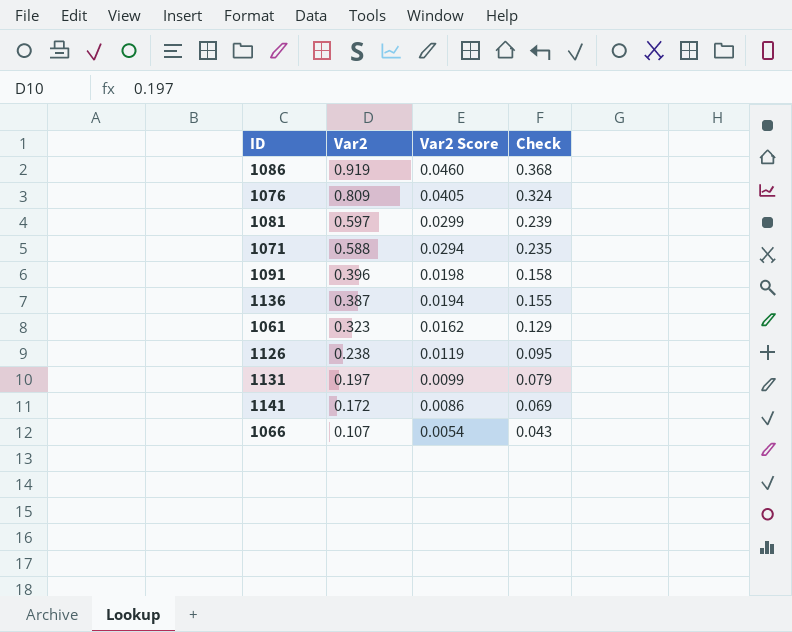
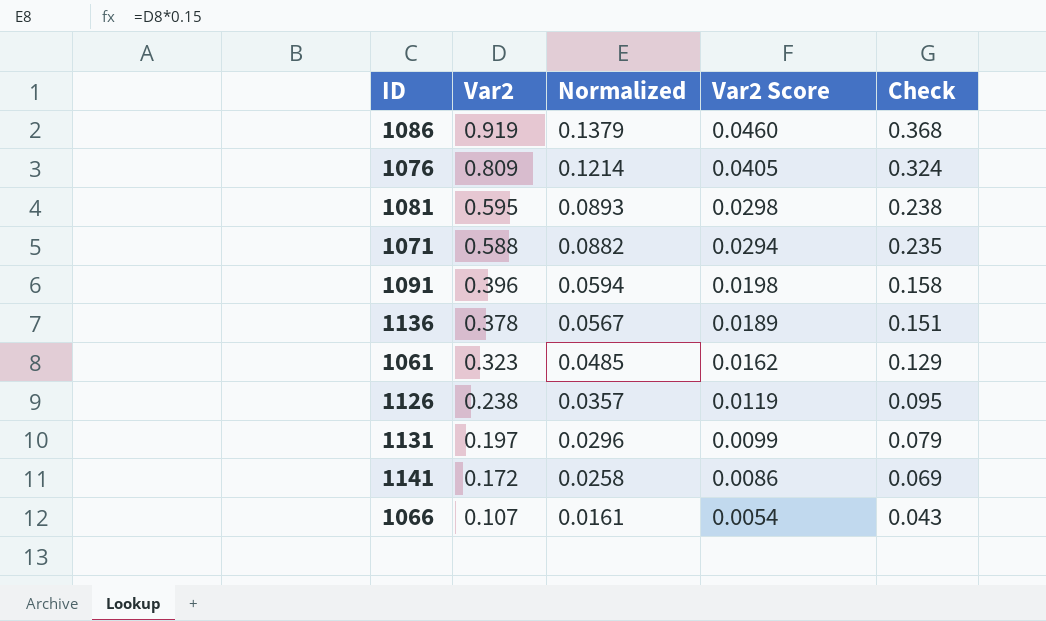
column Normalized | formula: none -> [Var2] * 0.15
1081 | Var2: 0.597 -> 0.595
1081 | Var2 Score: 0.0299 -> 0.0298
1081 | Check: 0.239 -> 0.238
1136 | Var2: 0.387 -> 0.378
1136 | Var2 Score: 0.0194 -> 0.0189
1136 | Check: 0.155 -> 0.151

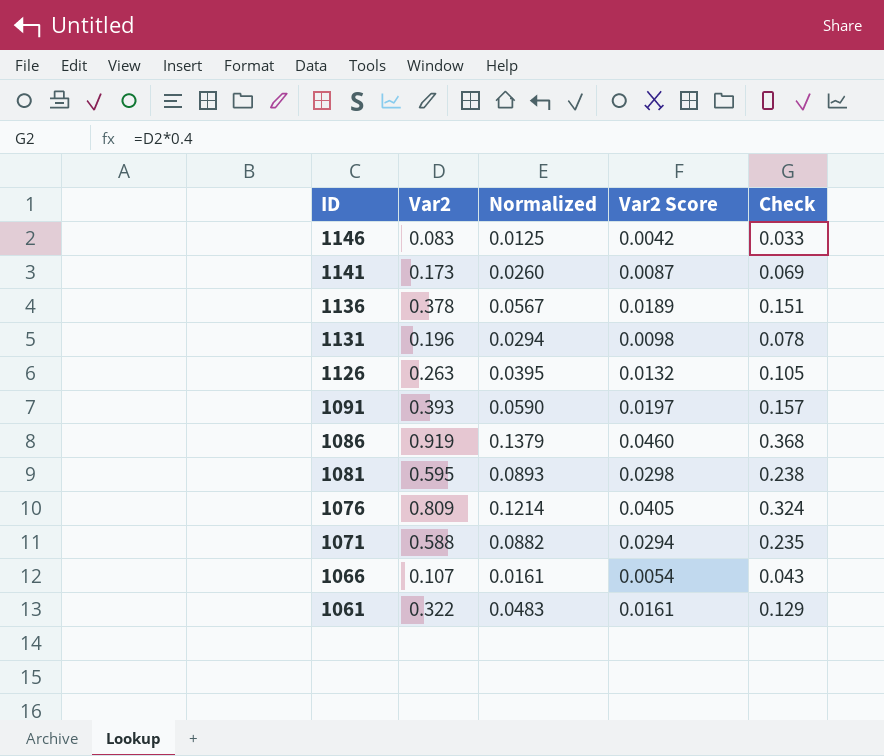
row order: Var2 descending -> ID descending
row 1146: none -> 0.083 | 0.0125 | 0.0042 | 0.033
1141 | Var2: 0.172 -> 0.173
1141 | Normalized: 0.0258 -> 0.0260
1141 | Var2 Score: 0.0086 -> 0.0087
1131 | Var2: 0.197 -> 0.196
1131 | Normalized: 0.0296 -> 0.0294
1131 | Var2 Score: 0.0099 -> 0.0098
1131 | Check: 0.079 -> 0.078
1126 | Var2: 0.238 -> 0.263
1126 | Normalized: 0.0357 -> 0.0395
1126 | Var2 Score: 0.0119 -> 0.0132
1126 | Check: 0.095 -> 0.105
1091 | Var2: 0.396 -> 0.393
1091 | Normalized: 0.0594 -> 0.0590
1091 | Var2 Score: 0.0198 -> 0.0197
1091 | Check: 0.158 -> 0.157
1061 | Var2: 0.323 -> 0.322
1061 | Normalized: 0.0485 -> 0.0483
1061 | Var2 Score: 0.0162 -> 0.0161

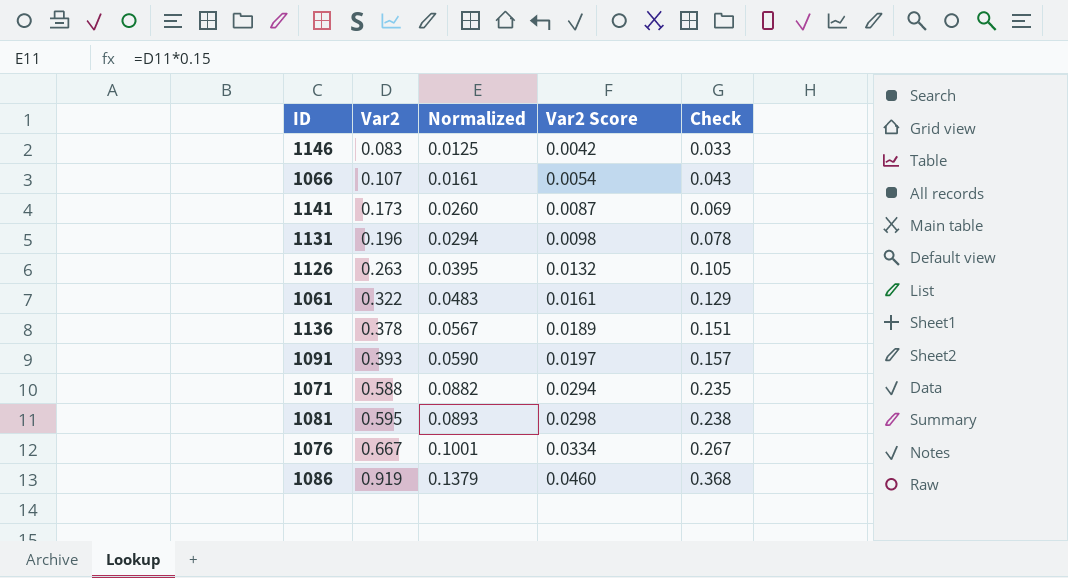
row order: ID descending -> Var2 ascending
1076 | Var2: 0.809 -> 0.667
1076 | Normalized: 0.1214 -> 0.1001
1076 | Var2 Score: 0.0405 -> 0.0334
1076 | Check: 0.324 -> 0.267

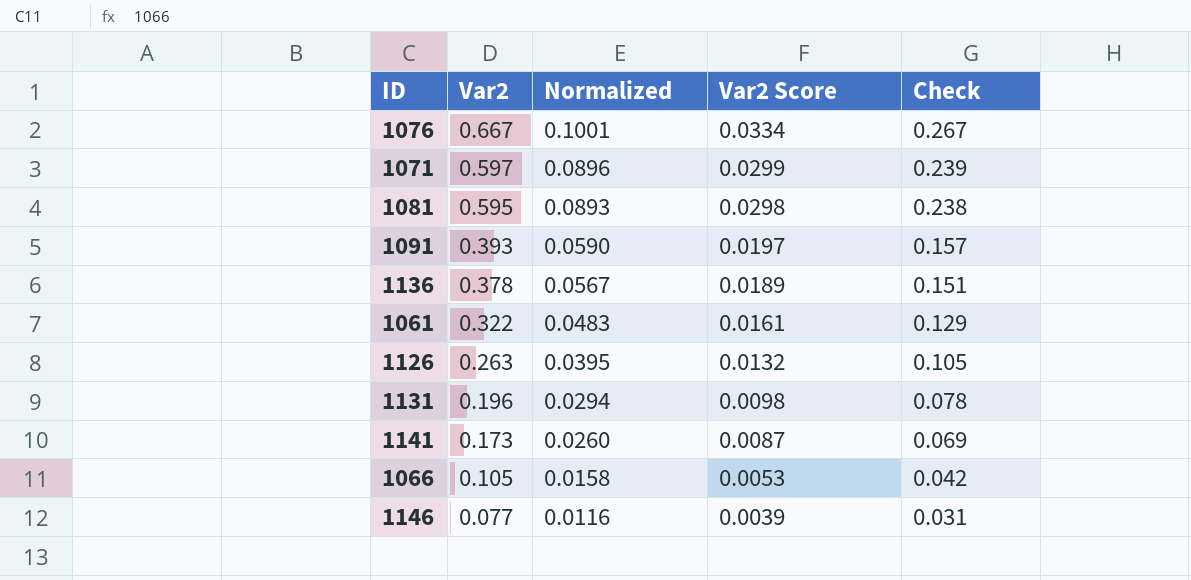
row order: Var2 ascending -> Var2 descending
row 1086: 0.919 | 0.1379 | 0.0460 | 0.368 -> none
1071 | Var2: 0.588 -> 0.597
1071 | Normalized: 0.0882 -> 0.0896
1071 | Var2 Score: 0.0294 -> 0.0299
1071 | Check: 0.235 -> 0.239
1066 | Var2: 0.107 -> 0.105
1066 | Normalized: 0.0161 -> 0.0158
1066 | Var2 Score: 0.0054 -> 0.0053
1066 | Check: 0.043 -> 0.042
1146 | Var2: 0.083 -> 0.077
1146 | Normalized: 0.0125 -> 0.0116
1146 | Var2 Score: 0.0042 -> 0.0039
1146 | Check: 0.033 -> 0.031

